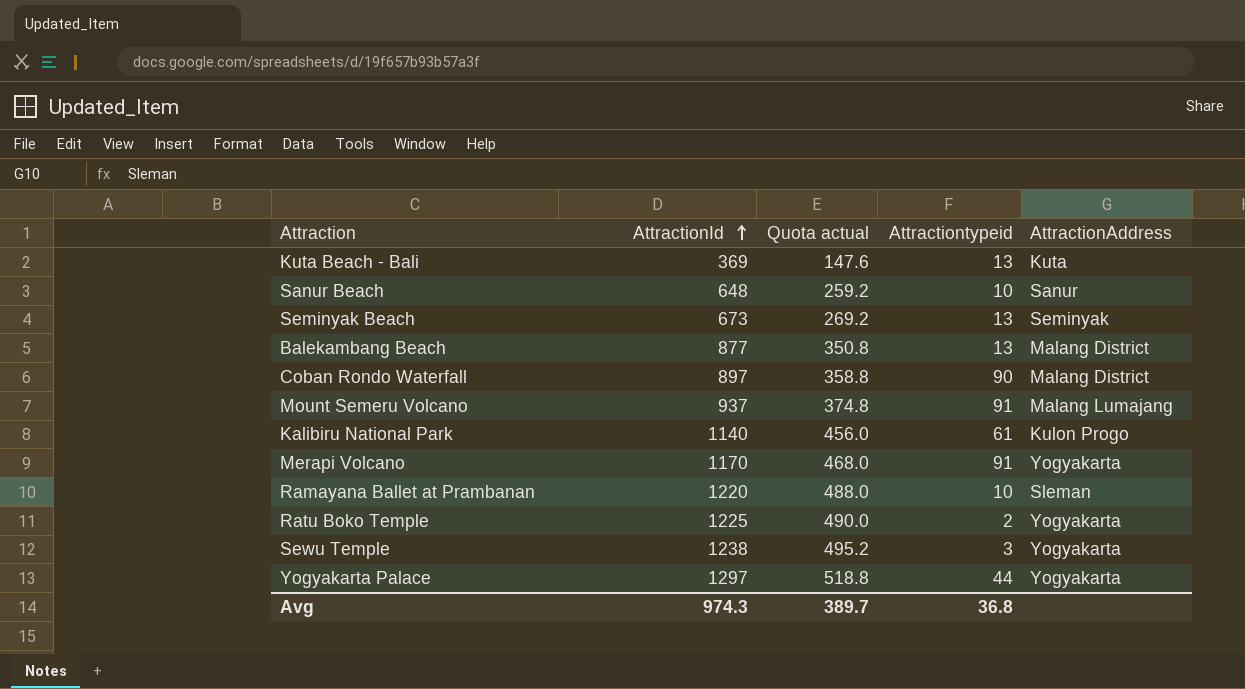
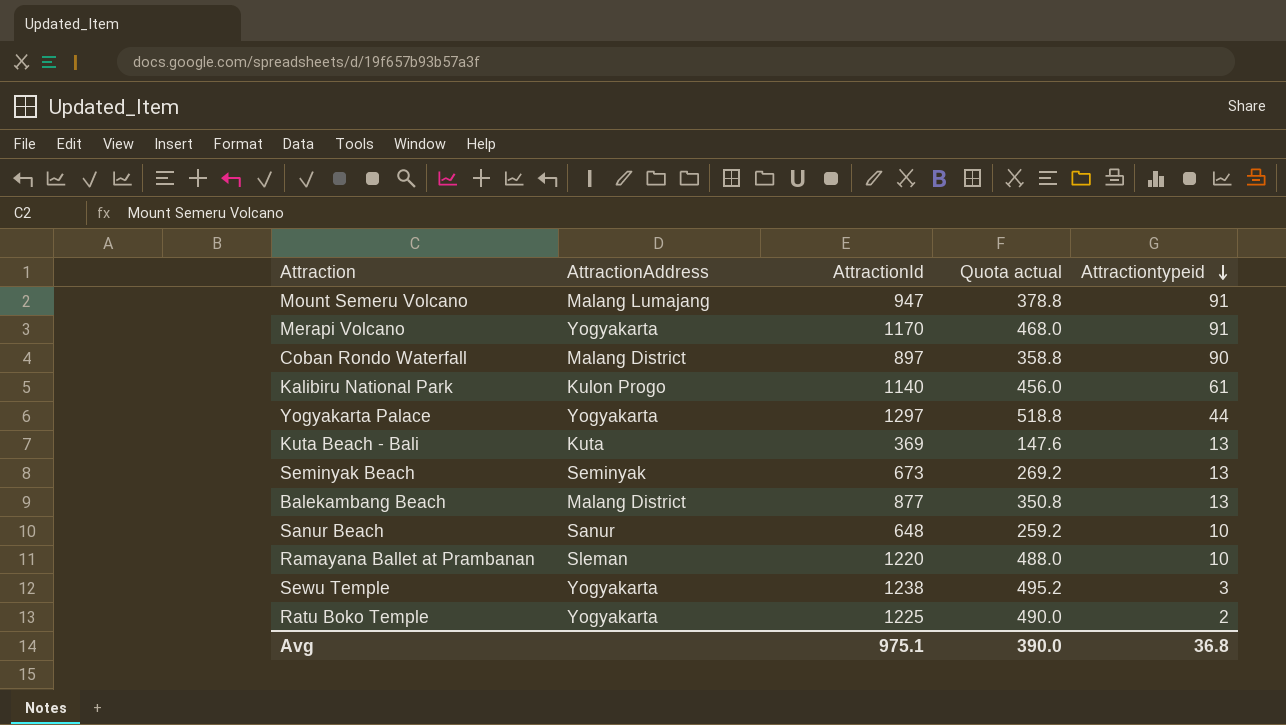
row order: AttractionId ascending -> Attractiontypeid descending
column AttractionAddress | position: 5 -> 2
Mount Semeru Volcano | AttractionId: 937 -> 947
Mount Semeru Volcano | Quota actual: 374.8 -> 378.8
Avg | AttractionId: 974.3 -> 975.1
Avg | Quota actual: 389.7 -> 390.0

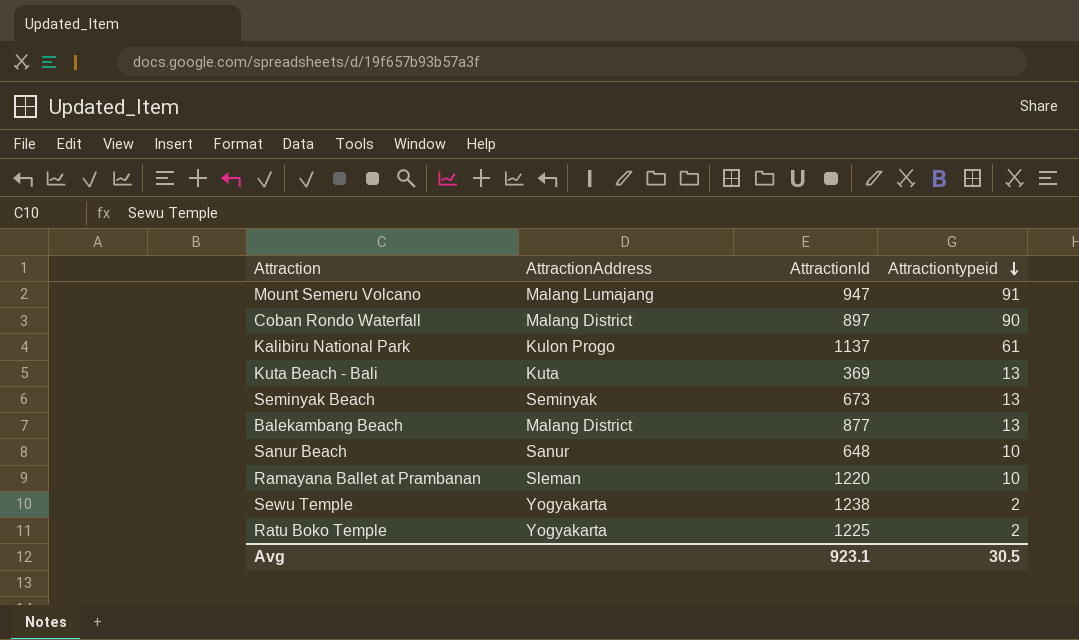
column Quota actual | formula: [AttractionId] * 0.4 -> none
row Merapi Volcano: Yogyakarta | 1170 | 468.0 | 91 -> none
row Yogyakarta Palace: Yogyakarta | 1297 | 518.8 | 44 -> none
Kalibiru National Park | AttractionId: 1140 -> 1137
Sewu Temple | Attractiontypeid: 3 -> 2
Avg | AttractionId: 975.1 -> 923.1
Avg | Attractiontypeid: 36.8 -> 30.5

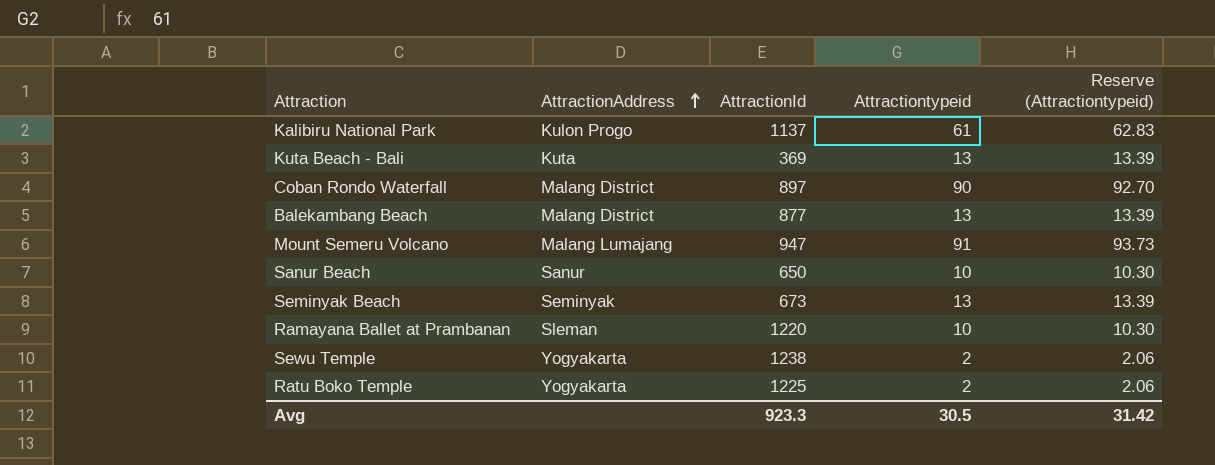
row order: Attractiontypeid descending -> AttractionAddress ascending
column Reserve (Attractiontypeid) | formula: none -> [Attractiontypeid] * 1.03
Sanur Beach | AttractionId: 648 -> 650
Avg | AttractionId: 923.1 -> 923.3

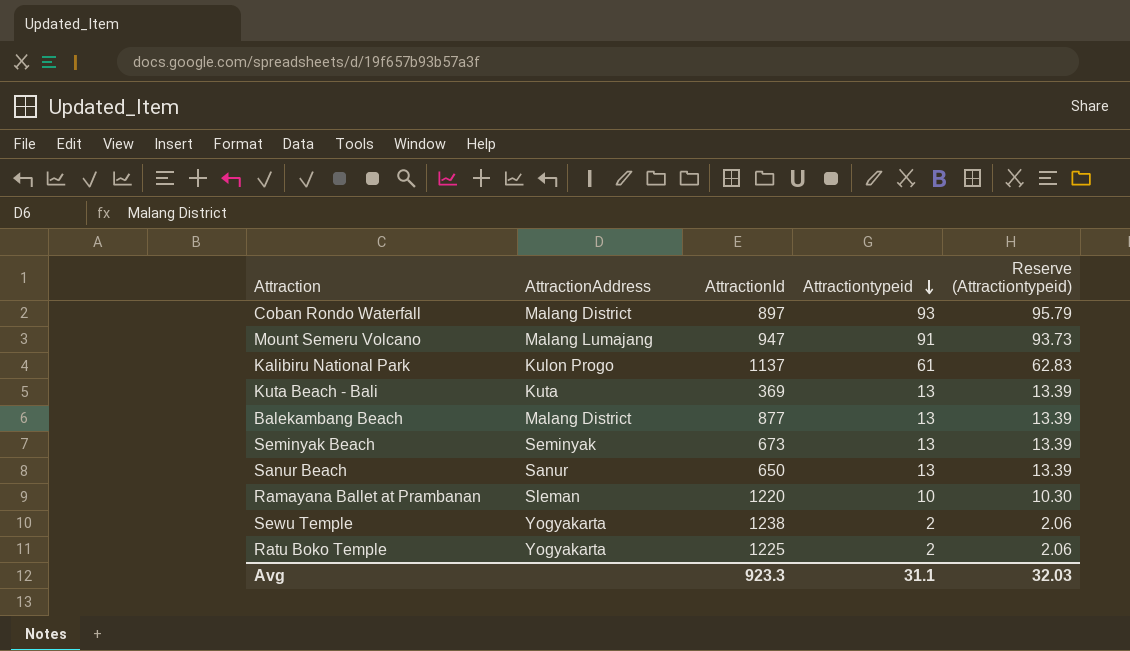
row order: AttractionAddress ascending -> Attractiontypeid descending
Coban Rondo Waterfall | Attractiontypeid: 90 -> 93
Coban Rondo Waterfall | Reserve (Attractiontypeid): 92.70 -> 95.79
Sanur Beach | Attractiontypeid: 10 -> 13
Sanur Beach | Reserve (Attractiontypeid): 10.30 -> 13.39
Avg | Attractiontypeid: 30.5 -> 31.1
Avg | Reserve (Attractiontypeid): 31.42 -> 32.03

